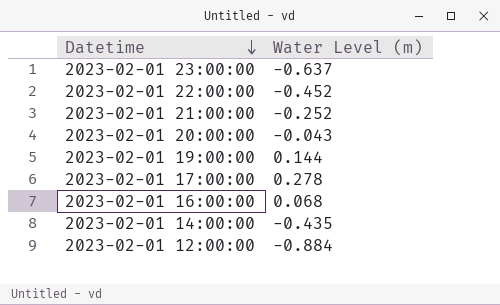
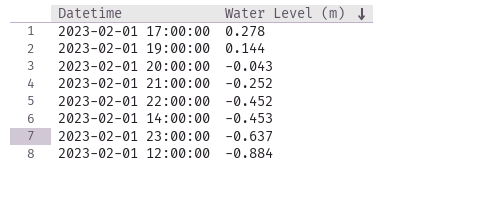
row order: Datetime descending -> Water Level (m) descending
row 2023-02-01 16:00:00: 0.068 -> none
2023-02-01 14:00:00 | Water Level (m): -0.435 -> -0.453

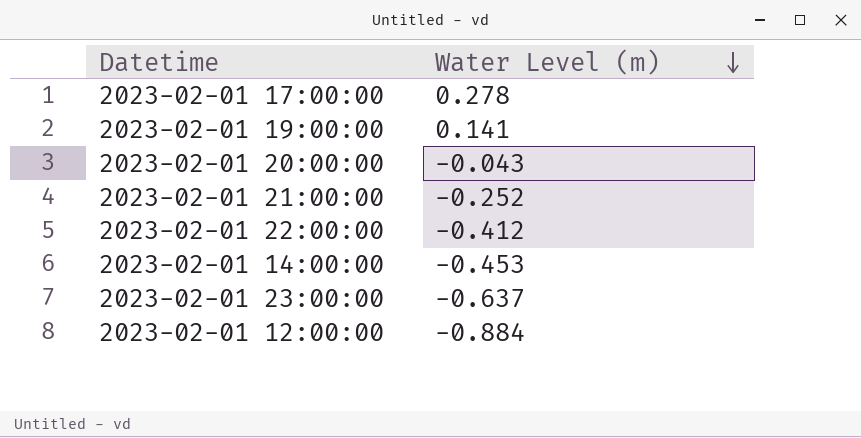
2023-02-01 19:00:00 | Water Level (m): 0.144 -> 0.141
2023-02-01 22:00:00 | Water Level (m): -0.452 -> -0.412

